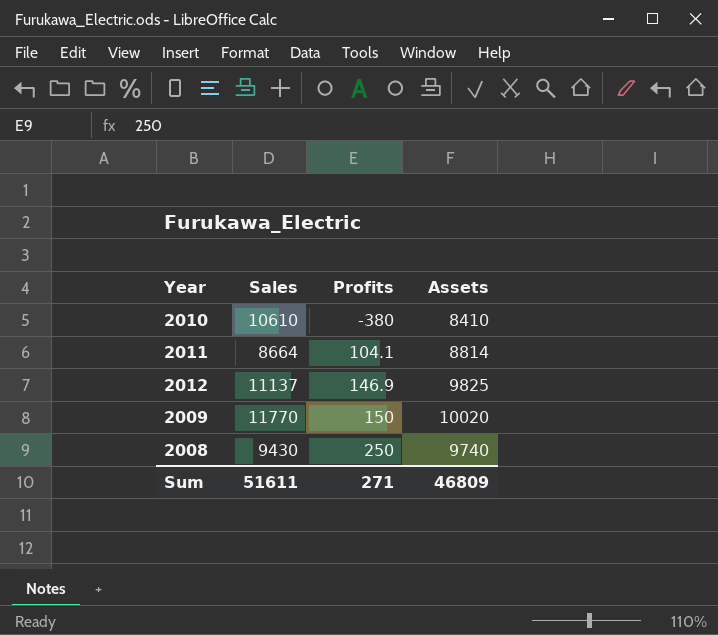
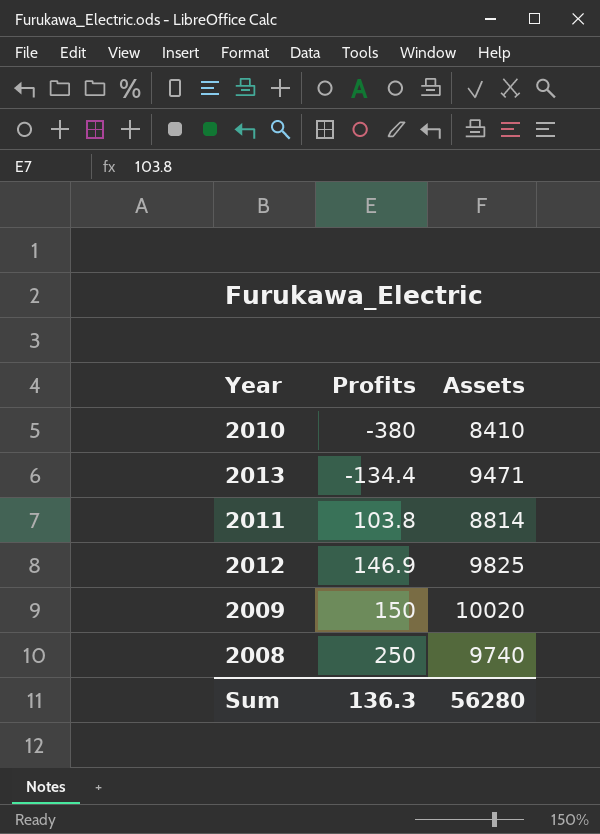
column Sales | position: 2 -> none
row 2013: none -> -134.4 | 9471
2011 | Profits: 104.1 -> 103.8
Sum | Profits: 271 -> 136.3
Sum | Assets: 46809 -> 56280

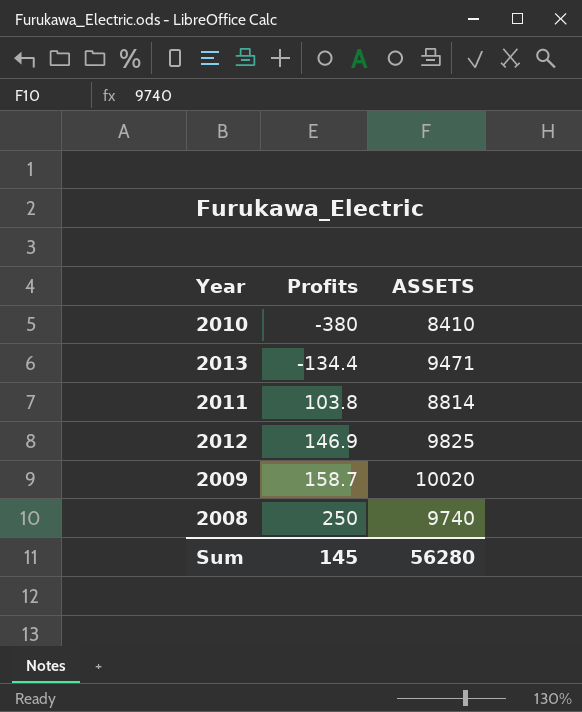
column name: Assets -> ASSETS
2009 | Profits: 150 -> 158.7
Sum | Profits: 136.3 -> 145

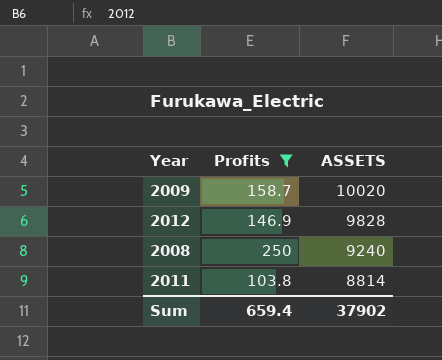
filter: none -> Profits >= 103.8
row order: Profits ascending -> ASSETS descending
2012 | ASSETS: 9825 -> 9828
2008 | ASSETS: 9740 -> 9240
Sum | Profits: 145 -> 659.4
Sum | ASSETS: 56280 -> 37902

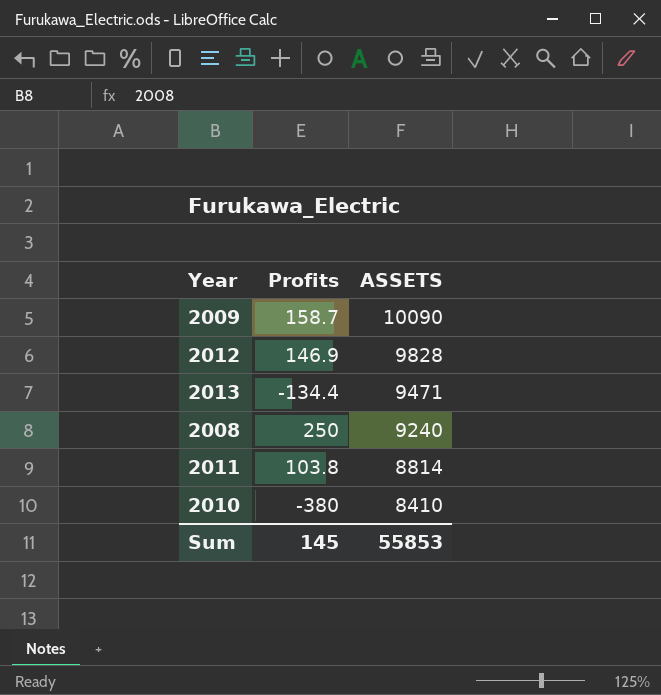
filter: Profits >= 103.8 -> none
2009 | ASSETS: 10020 -> 10090
Sum | Profits: 659.4 -> 145
Sum | ASSETS: 37902 -> 55853

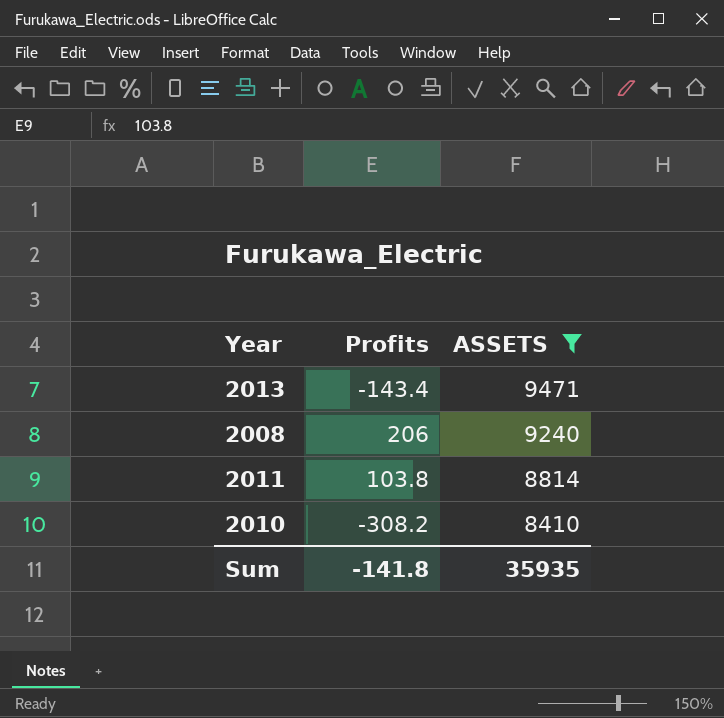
filter: none -> ASSETS <= 9471
2013 | Profits: -134.4 -> -143.4
2008 | Profits: 250 -> 206
2010 | Profits: -380 -> -308.2
Sum | Profits: 145 -> -141.8
Sum | ASSETS: 55853 -> 35935

